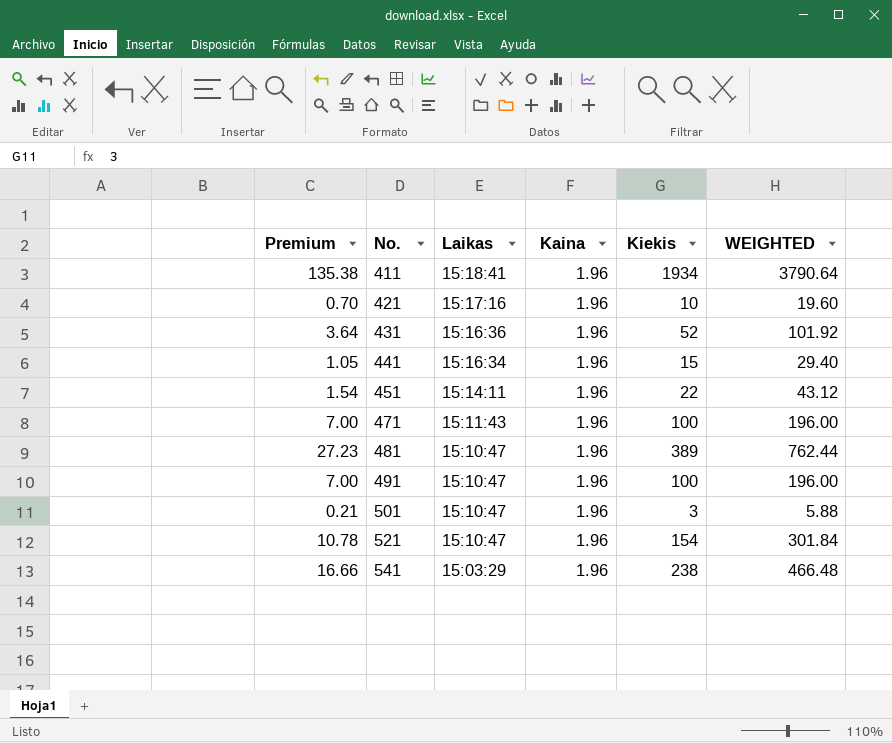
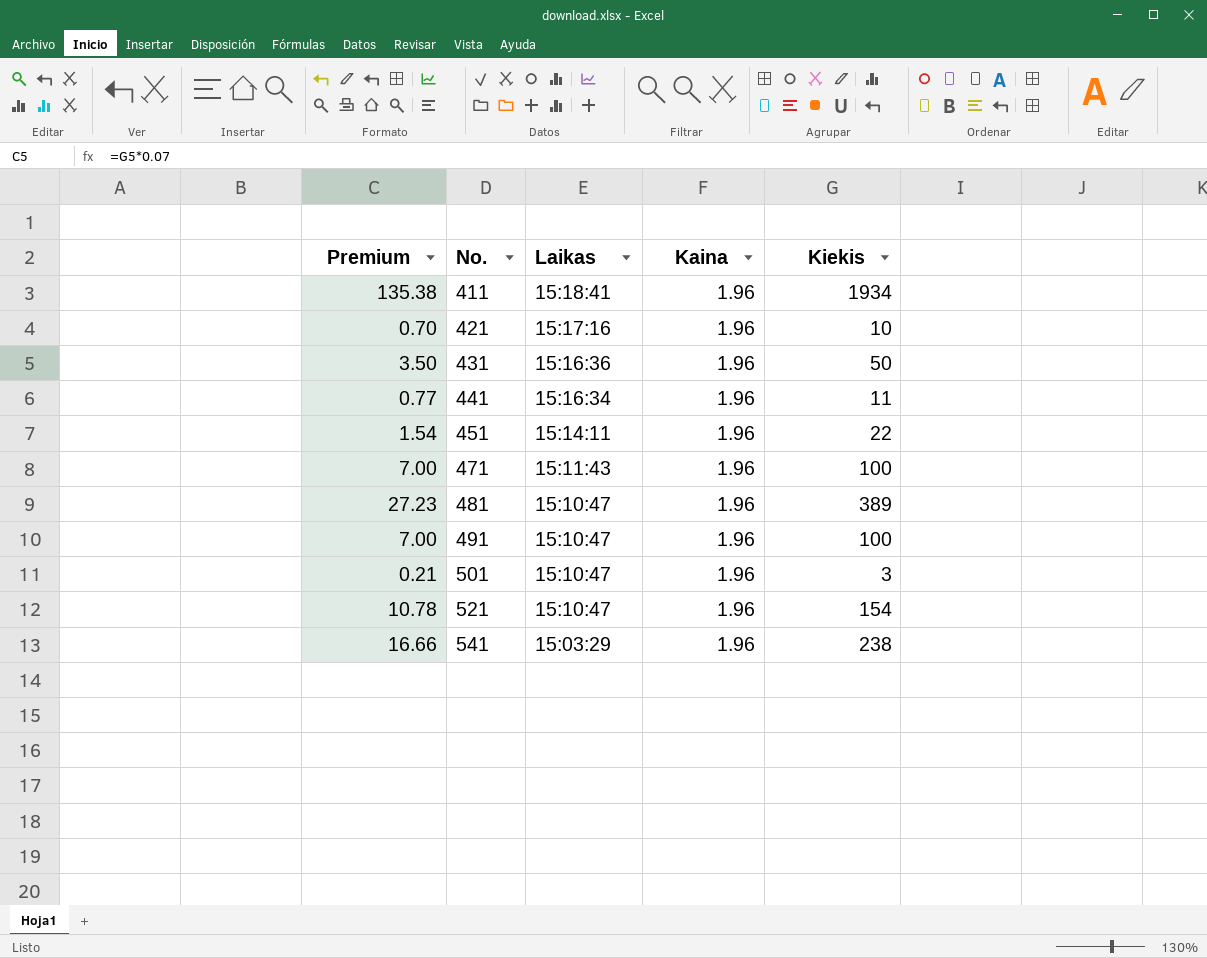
column WEIGHTED | formula: [Kaina] * [Kiekis] -> none
431 | Premium: 3.64 -> 3.50
431 | Kiekis: 52 -> 50
441 | Premium: 1.05 -> 0.77
441 | Kiekis: 15 -> 11

